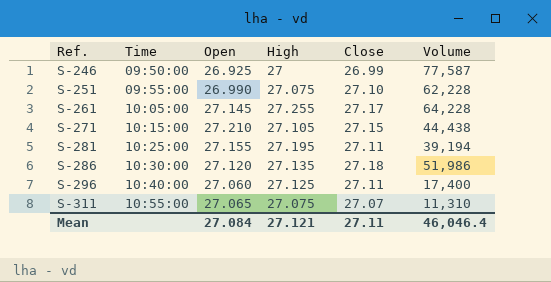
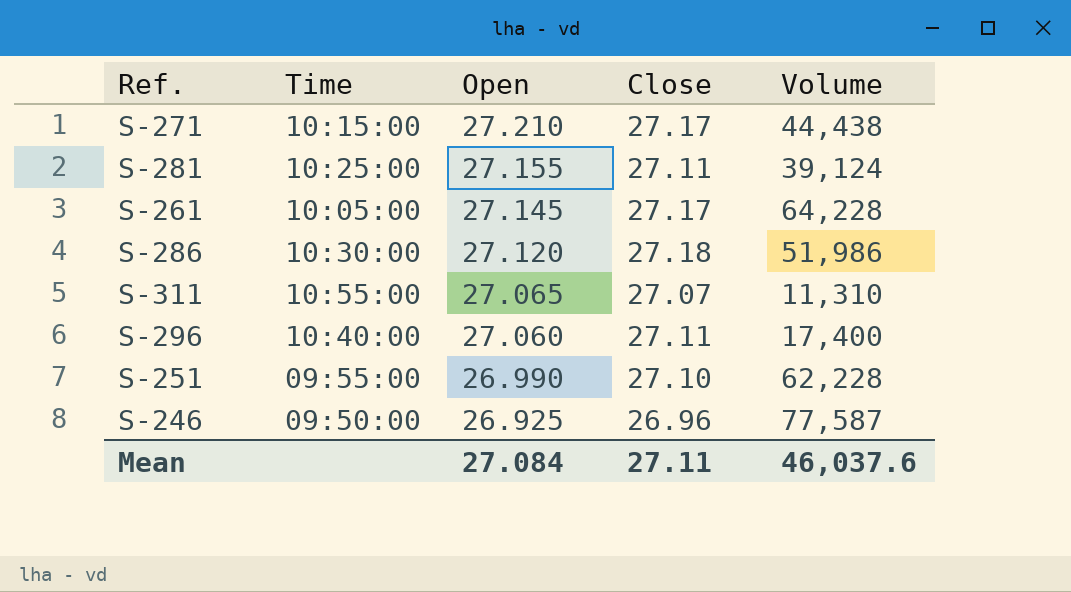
row order: Ref. ascending -> Open descending
column High | position: 4 -> none
S-271 | Close: 27.15 -> 27.17
S-281 | Volume: 39,194 -> 39,124
S-246 | Close: 26.99 -> 26.96
Mean | Volume: 46,046.4 -> 46,037.6

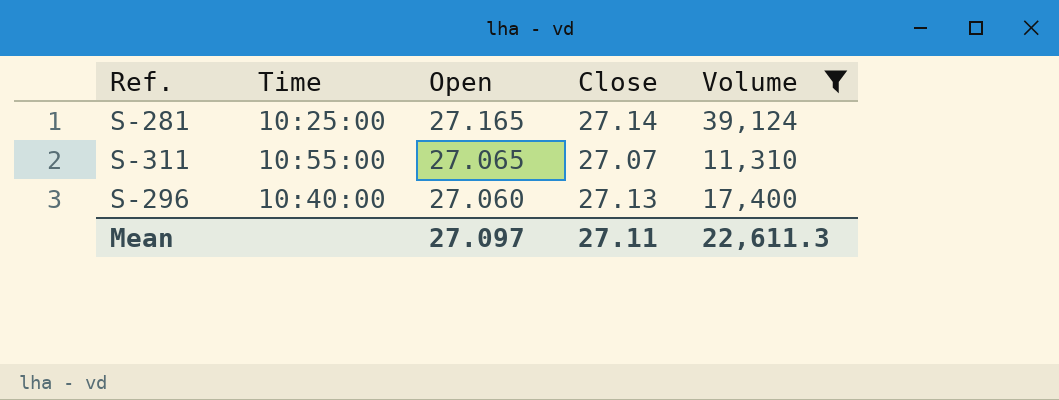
filter: none -> Volume <= 39,124
S-281 | Open: 27.155 -> 27.165
S-281 | Close: 27.11 -> 27.14
S-296 | Close: 27.11 -> 27.13
Mean | Open: 27.084 -> 27.097
Mean | Volume: 46,037.6 -> 22,611.3

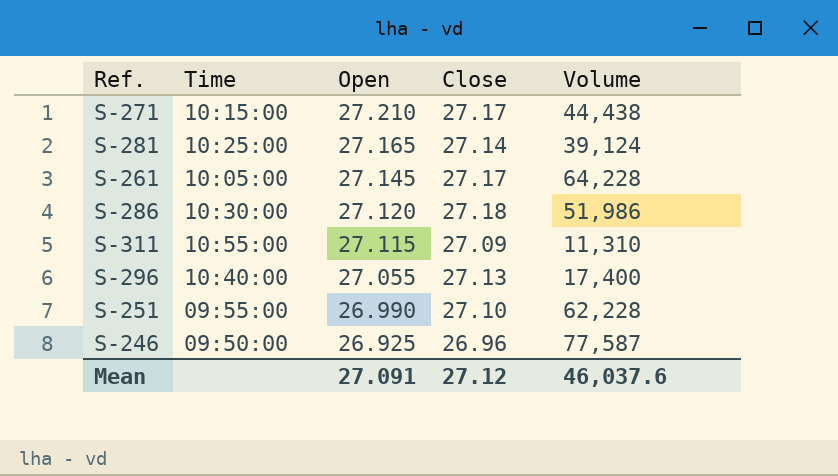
filter: Volume <= 39,124 -> none
S-311 | Open: 27.065 -> 27.115
S-311 | Close: 27.07 -> 27.09
S-296 | Open: 27.060 -> 27.055
Mean | Open: 27.097 -> 27.091
Mean | Close: 27.11 -> 27.12
Mean | Volume: 22,611.3 -> 46,037.6

